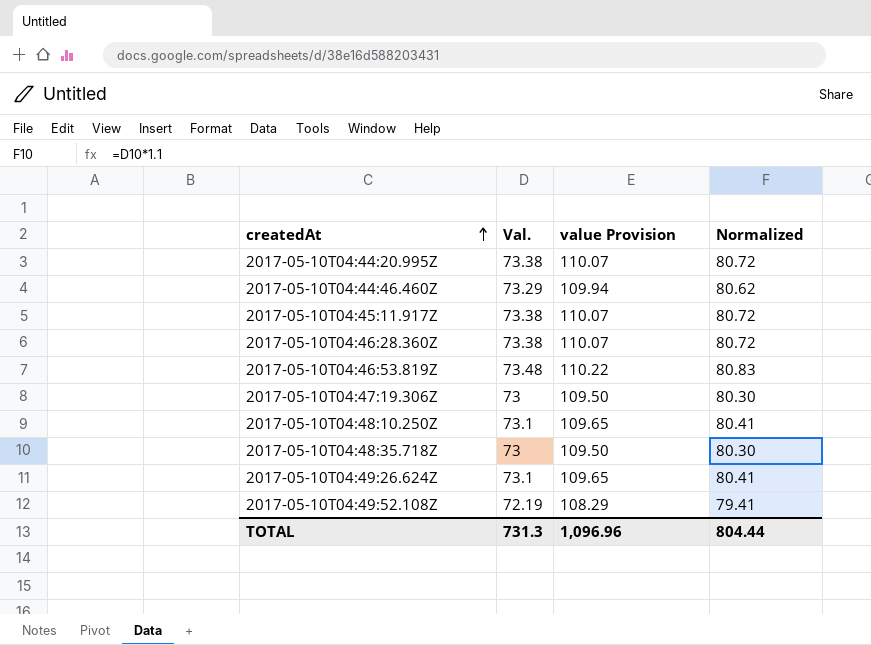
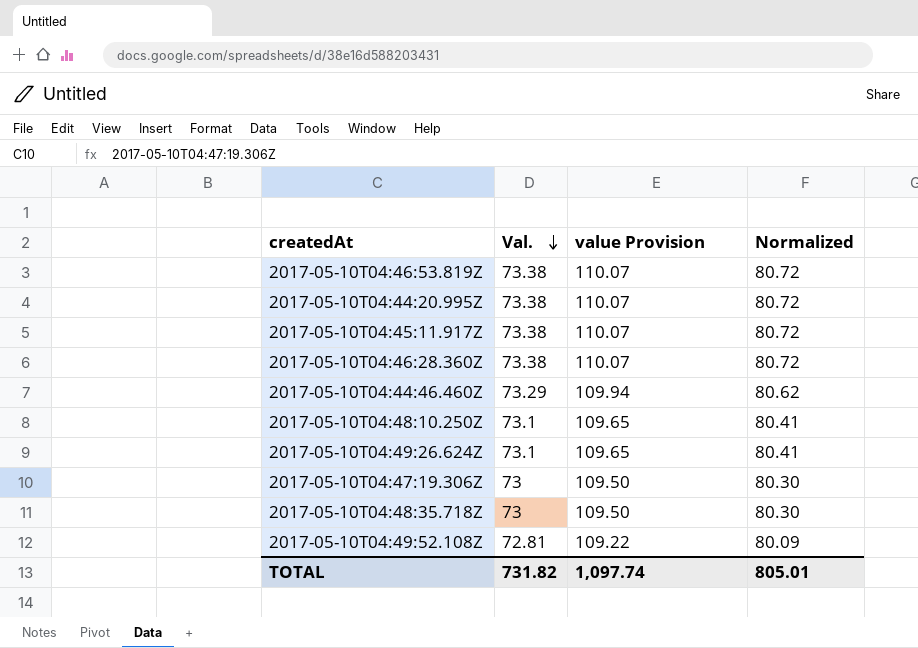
row order: createdAt ascending -> Val. descending
2017-05-10T04:46:53.819Z | Val.: 73.48 -> 73.38
2017-05-10T04:46:53.819Z | value Provision: 110.22 -> 110.07
2017-05-10T04:46:53.819Z | Normalized: 80.83 -> 80.72
2017-05-10T04:49:52.108Z | Val.: 72.19 -> 72.81
2017-05-10T04:49:52.108Z | value Provision: 108.29 -> 109.22
2017-05-10T04:49:52.108Z | Normalized: 79.41 -> 80.09
TOTAL | Val.: 731.3 -> 731.82
TOTAL | value Provision: 1,096.96 -> 1,097.74
TOTAL | Normalized: 804.44 -> 805.01

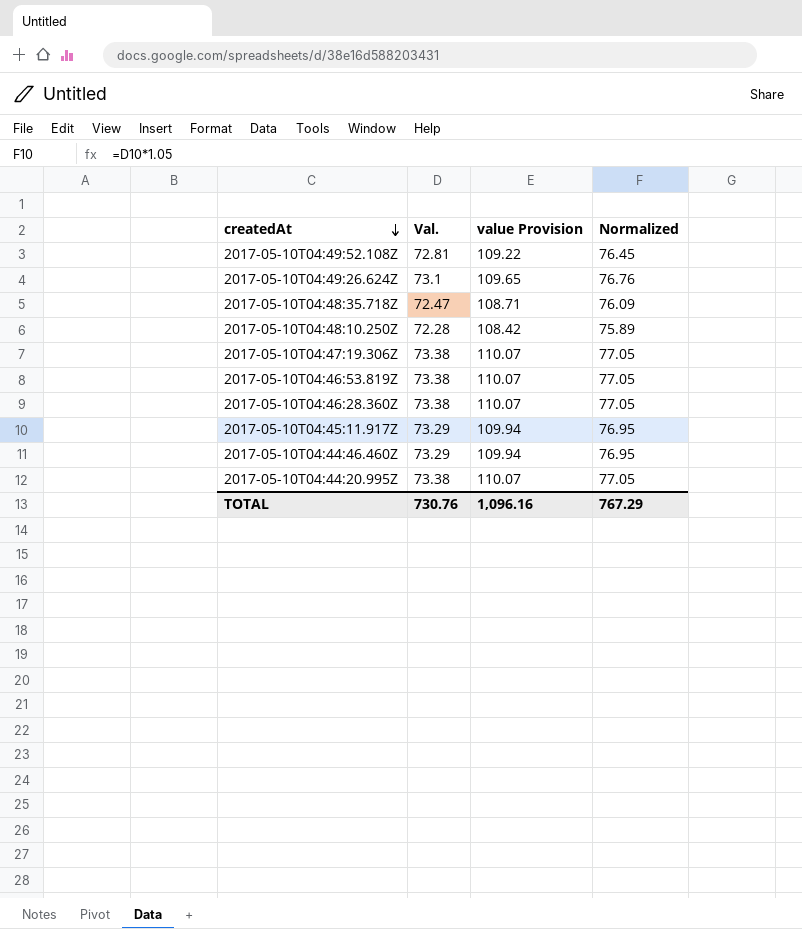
row order: Val. descending -> createdAt descending
column Normalized | formula: [Val.] * 1.1 -> [Val.] * 1.05
2017-05-10T04:48:35.718Z | Val.: 73 -> 72.47
2017-05-10T04:48:35.718Z | value Provision: 109.50 -> 108.71
2017-05-10T04:48:10.250Z | Val.: 73.1 -> 72.28
2017-05-10T04:48:10.250Z | value Provision: 109.65 -> 108.42
2017-05-10T04:47:19.306Z | Val.: 73 -> 73.38
2017-05-10T04:47:19.306Z | value Provision: 109.50 -> 110.07
2017-05-10T04:45:11.917Z | Val.: 73.38 -> 73.29
2017-05-10T04:45:11.917Z | value Provision: 110.07 -> 109.94
TOTAL | Val.: 731.82 -> 730.76
TOTAL | value Provision: 1,097.74 -> 1,096.16
TOTAL | Normalized: 805.01 -> 767.29

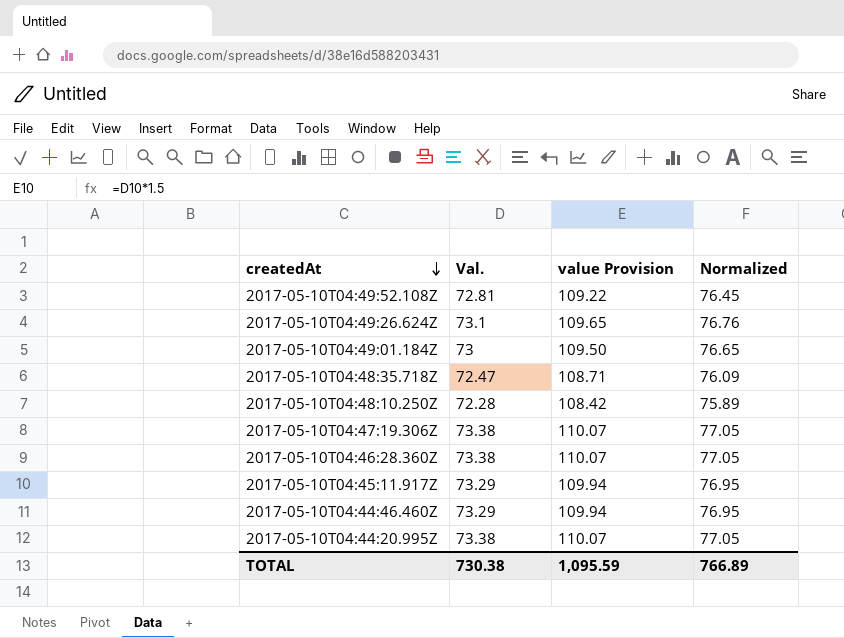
row 2017-05-10T04:46:53.819Z: 73.38 | 110.07 | 77.05 -> none
row 2017-05-10T04:49:01.184Z: none -> 73 | 109.50 | 76.65
TOTAL | Val.: 730.76 -> 730.38
TOTAL | value Provision: 1,096.16 -> 1,095.59
TOTAL | Normalized: 767.29 -> 766.89

